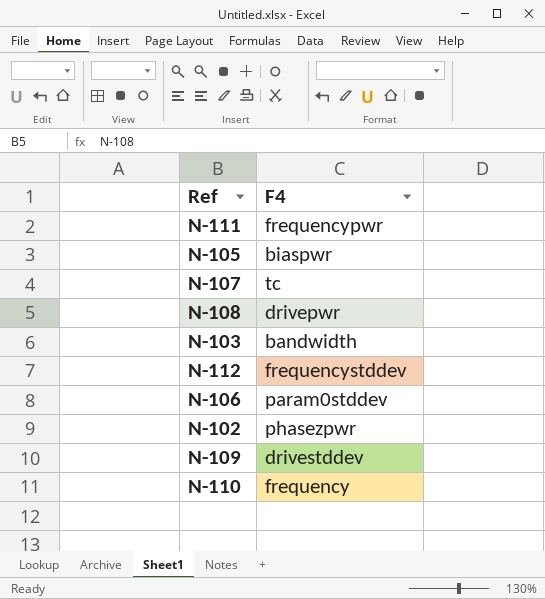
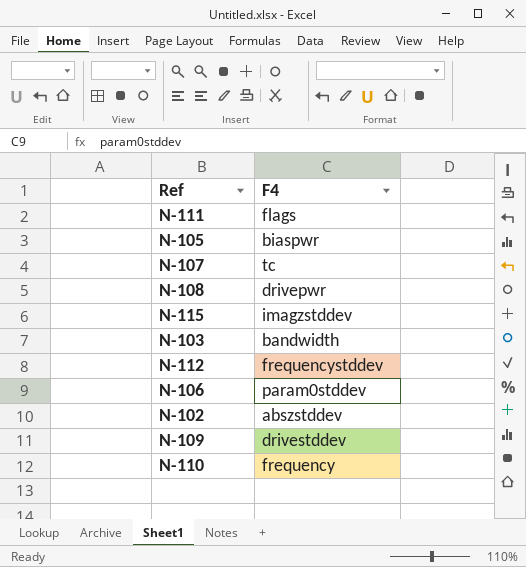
N-111 | F4: frequencypwr -> flags
row N-115: none -> imagzstddev
N-102 | F4: phasezpwr -> abszstddev

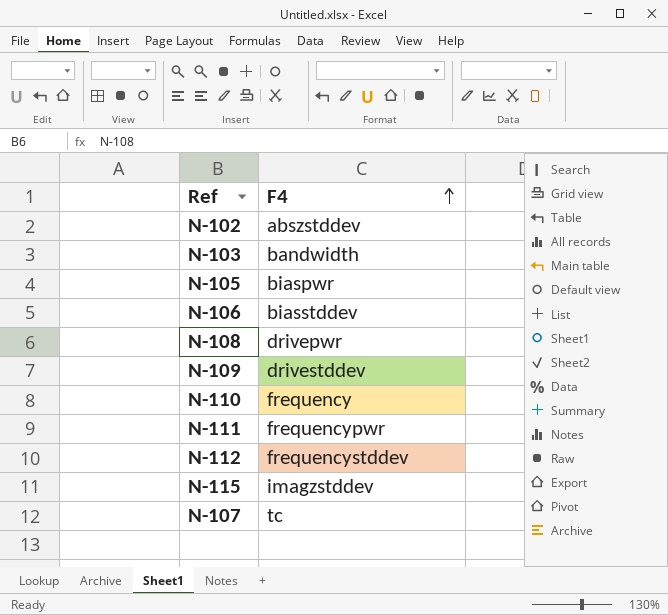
row order: none -> F4 ascending
N-106 | F4: param0stddev -> biasstddev
N-111 | F4: flags -> frequencypwr

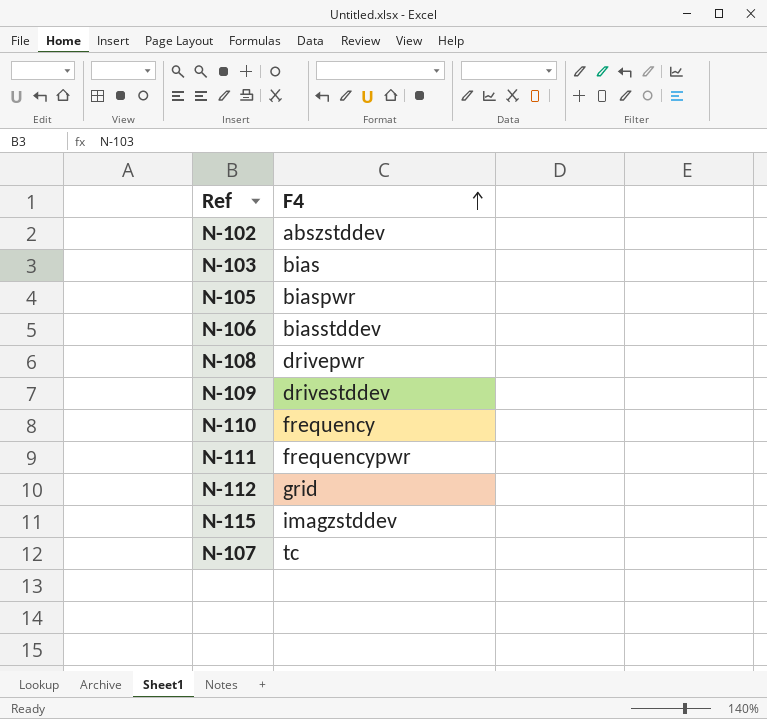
N-103 | F4: bandwidth -> bias
N-112 | F4: frequencystddev -> grid

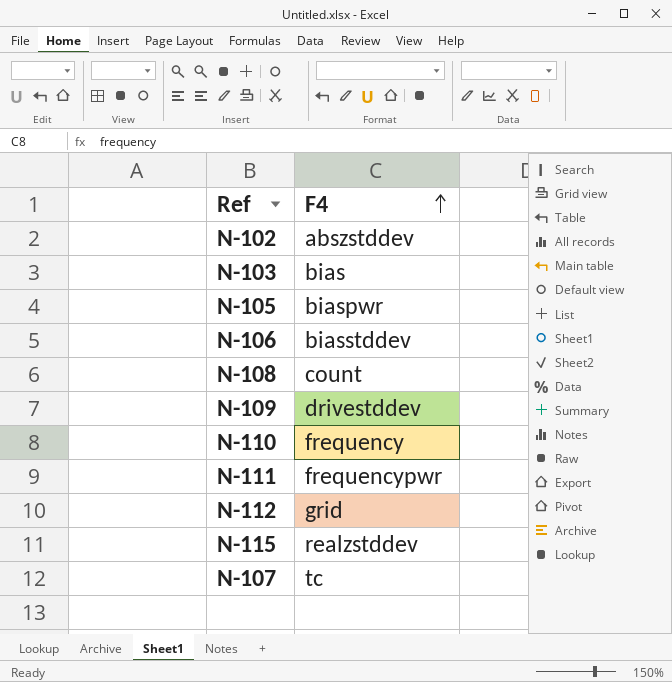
N-108 | F4: drivepwr -> count
N-115 | F4: imagzstddev -> realzstddev

